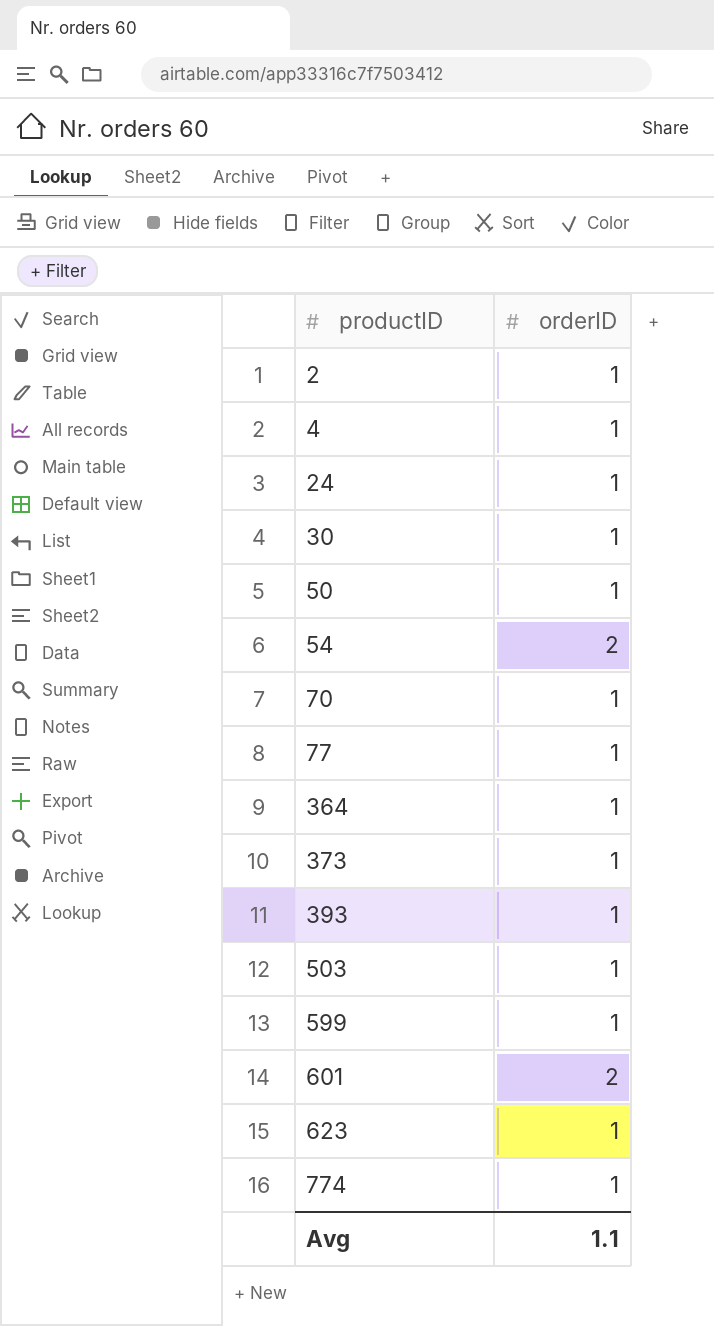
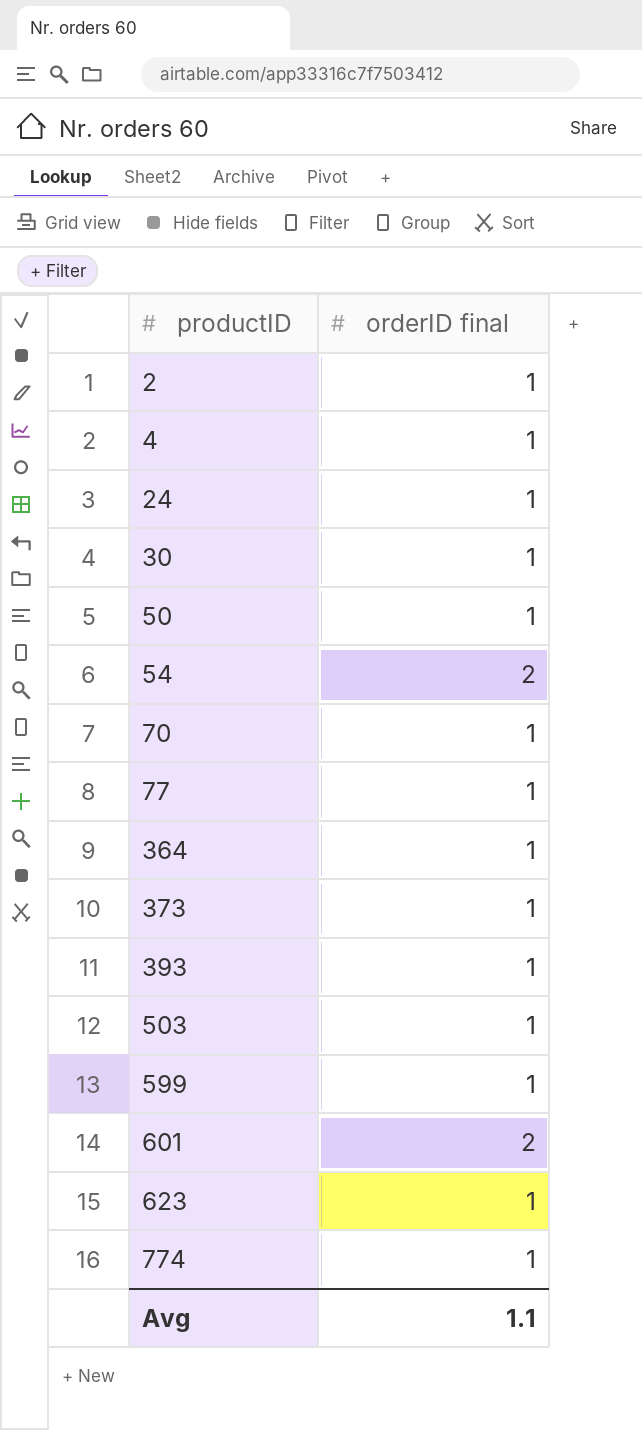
column name: orderID -> orderID final

